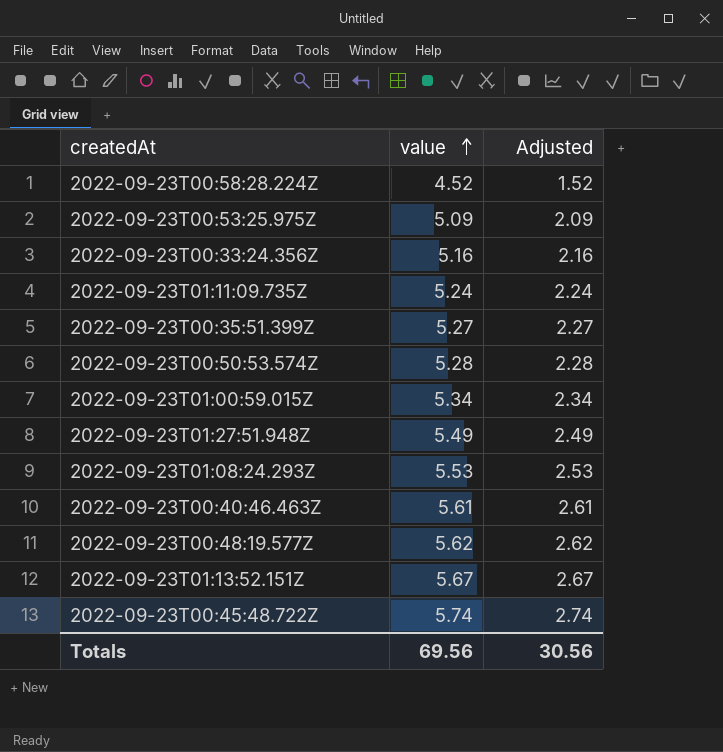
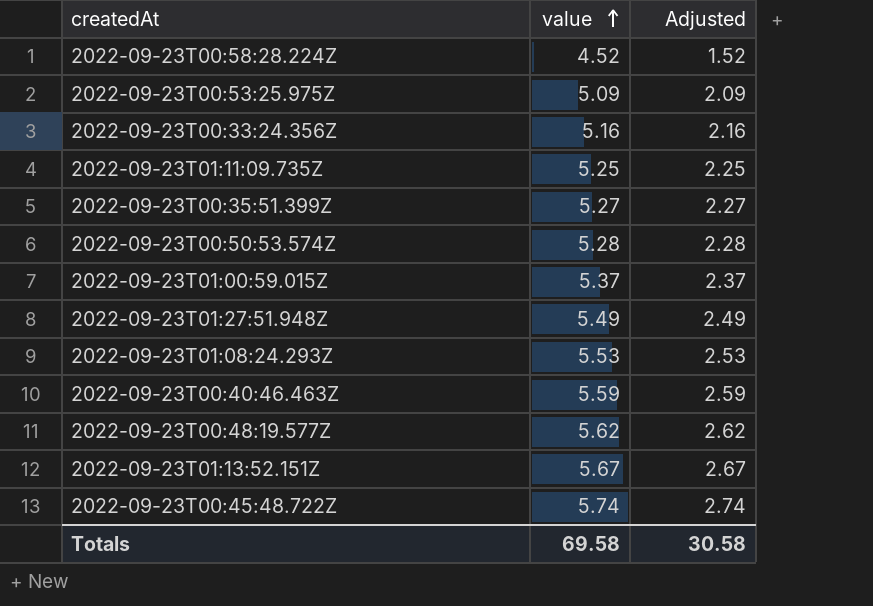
2022-09-23T01:11:09.735Z | value: 5.24 -> 5.25
2022-09-23T01:11:09.735Z | Adjusted: 2.24 -> 2.25
2022-09-23T01:00:59.015Z | value: 5.34 -> 5.37
2022-09-23T01:00:59.015Z | Adjusted: 2.34 -> 2.37
2022-09-23T00:40:46.463Z | value: 5.61 -> 5.59
2022-09-23T00:40:46.463Z | Adjusted: 2.61 -> 2.59
Totals | value: 69.56 -> 69.58
Totals | Adjusted: 30.56 -> 30.58

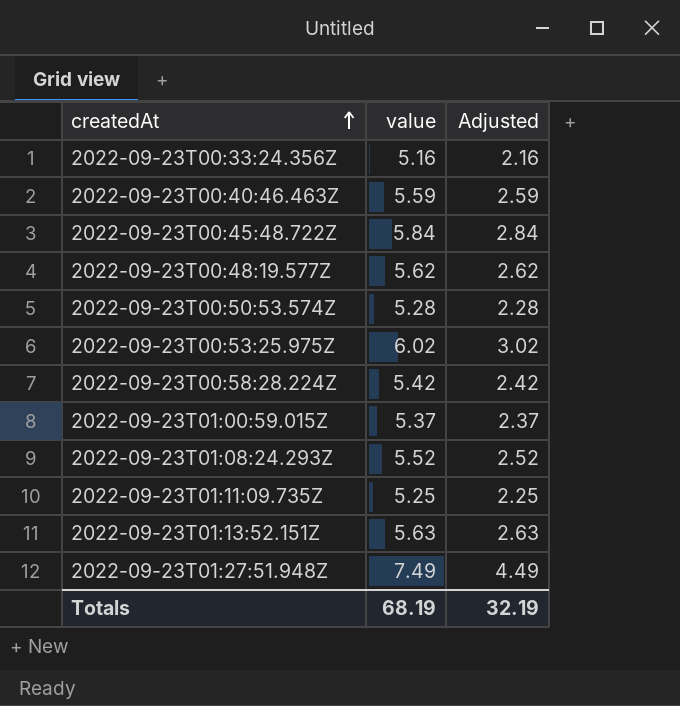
row order: value ascending -> createdAt ascending
row 2022-09-23T00:35:51.399Z: 5.27 | 2.27 -> none
2022-09-23T00:45:48.722Z | value: 5.74 -> 5.84
2022-09-23T00:45:48.722Z | Adjusted: 2.74 -> 2.84
2022-09-23T00:53:25.975Z | value: 5.09 -> 6.02
2022-09-23T00:53:25.975Z | Adjusted: 2.09 -> 3.02
2022-09-23T00:58:28.224Z | value: 4.52 -> 5.42
2022-09-23T00:58:28.224Z | Adjusted: 1.52 -> 2.42
2022-09-23T01:08:24.293Z | value: 5.53 -> 5.52
2022-09-23T01:08:24.293Z | Adjusted: 2.53 -> 2.52
2022-09-23T01:13:52.151Z | value: 5.67 -> 5.63
2022-09-23T01:13:52.151Z | Adjusted: 2.67 -> 2.63
2022-09-23T01:27:51.948Z | value: 5.49 -> 7.49
2022-09-23T01:27:51.948Z | Adjusted: 2.49 -> 4.49
Totals | value: 69.58 -> 68.19
Totals | Adjusted: 30.58 -> 32.19

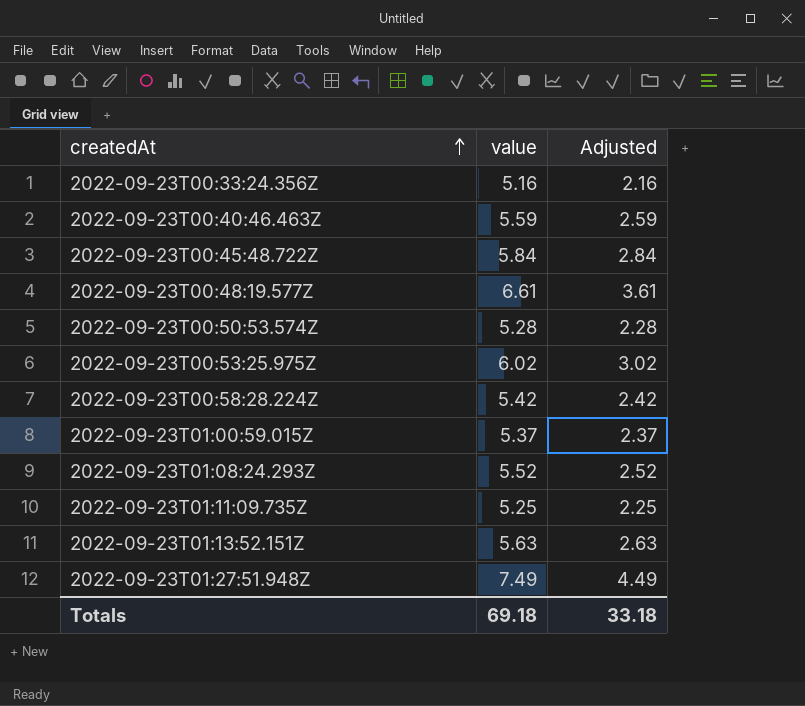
2022-09-23T00:48:19.577Z | value: 5.62 -> 6.61
2022-09-23T00:48:19.577Z | Adjusted: 2.62 -> 3.61
Totals | value: 68.19 -> 69.18
Totals | Adjusted: 32.19 -> 33.18

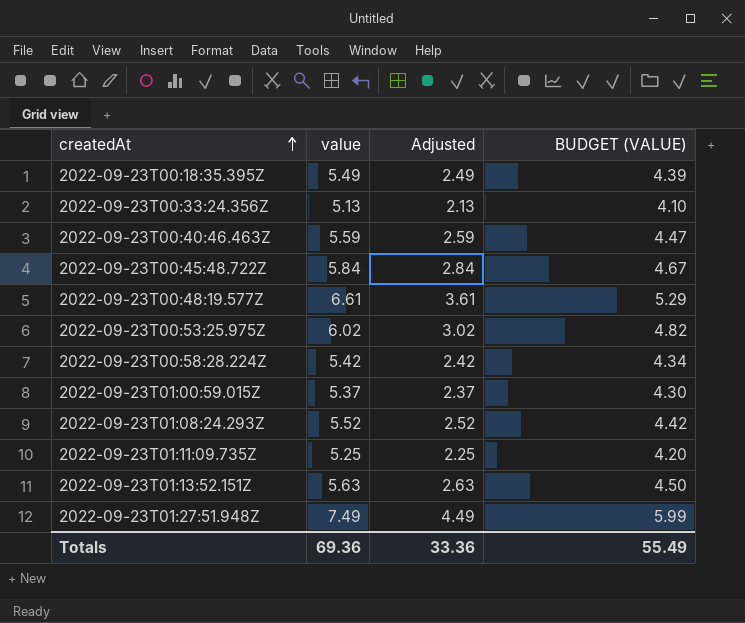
column BUDGET (VALUE) | formula: none -> [value] * 0.8
row 2022-09-23T00:50:53.574Z: 5.28 | 2.28 -> none
row 2022-09-23T00:18:35.395Z: none -> 5.49 | 2.49 | 4.39
2022-09-23T00:33:24.356Z | value: 5.16 -> 5.13
2022-09-23T00:33:24.356Z | Adjusted: 2.16 -> 2.13
Totals | value: 69.18 -> 69.36
Totals | Adjusted: 33.18 -> 33.36

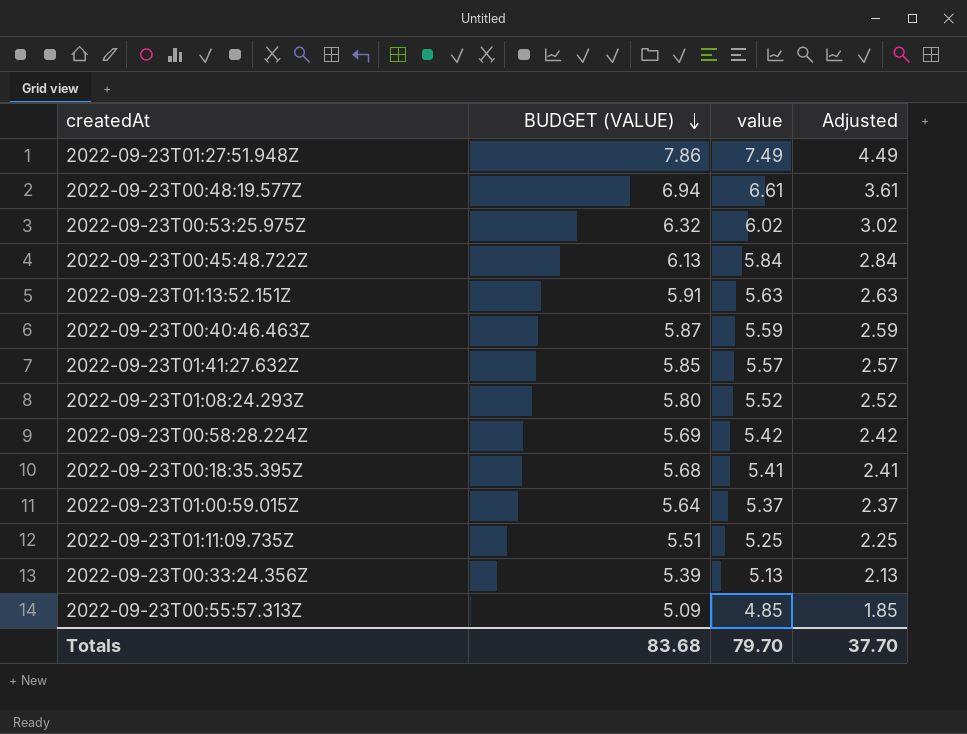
row order: createdAt ascending -> BUDGET (VALUE) descending
column BUDGET (VALUE) | formula: [value] * 0.8 -> [value] * 1.05
column BUDGET (VALUE) | position: 4 -> 2
row 2022-09-23T01:41:27.632Z: none -> 5.85 | 5.57 | 2.57
2022-09-23T00:18:35.395Z | value: 5.49 -> 5.41
2022-09-23T00:18:35.395Z | Adjusted: 2.49 -> 2.41
row 2022-09-23T00:55:57.313Z: none -> 5.09 | 4.85 | 1.85
Totals | BUDGET (VALUE): 55.49 -> 83.68
Totals | value: 69.36 -> 79.70
Totals | Adjusted: 33.36 -> 37.70

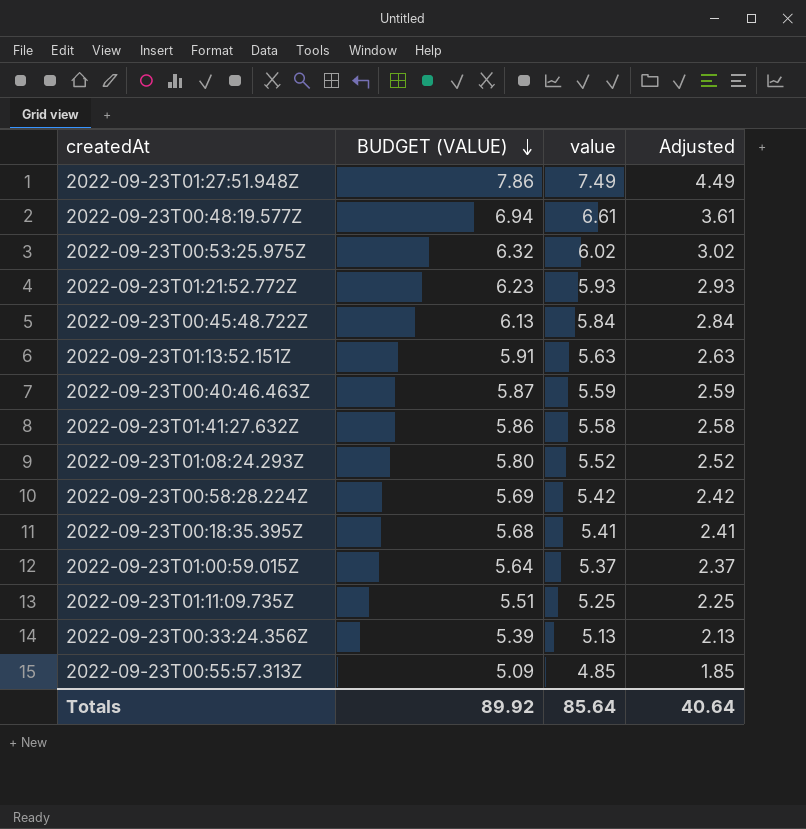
row 2022-09-23T01:21:52.772Z: none -> 6.23 | 5.93 | 2.93
2022-09-23T01:41:27.632Z | BUDGET (VALUE): 5.85 -> 5.86
2022-09-23T01:41:27.632Z | value: 5.57 -> 5.58
2022-09-23T01:41:27.632Z | Adjusted: 2.57 -> 2.58
Totals | BUDGET (VALUE): 83.68 -> 89.92
Totals | value: 79.70 -> 85.64
Totals | Adjusted: 37.70 -> 40.64

